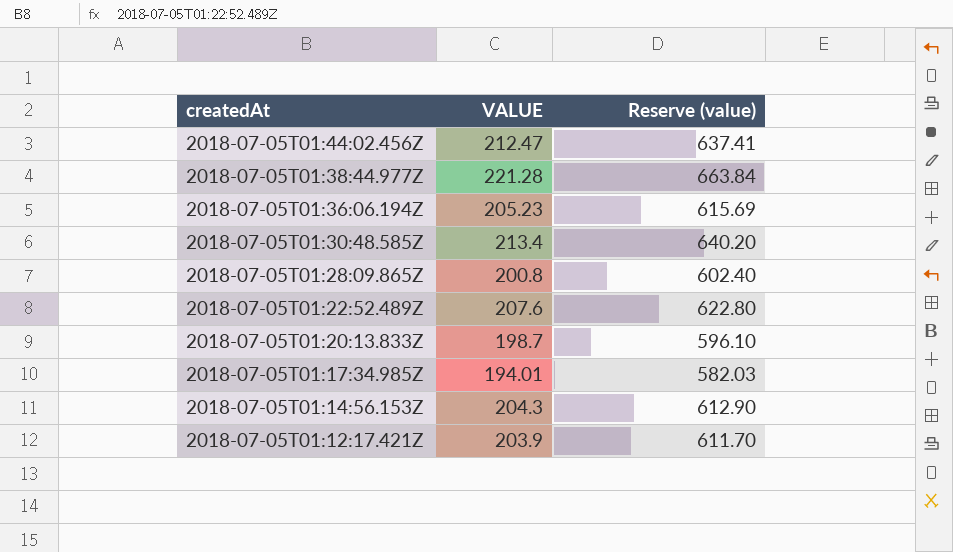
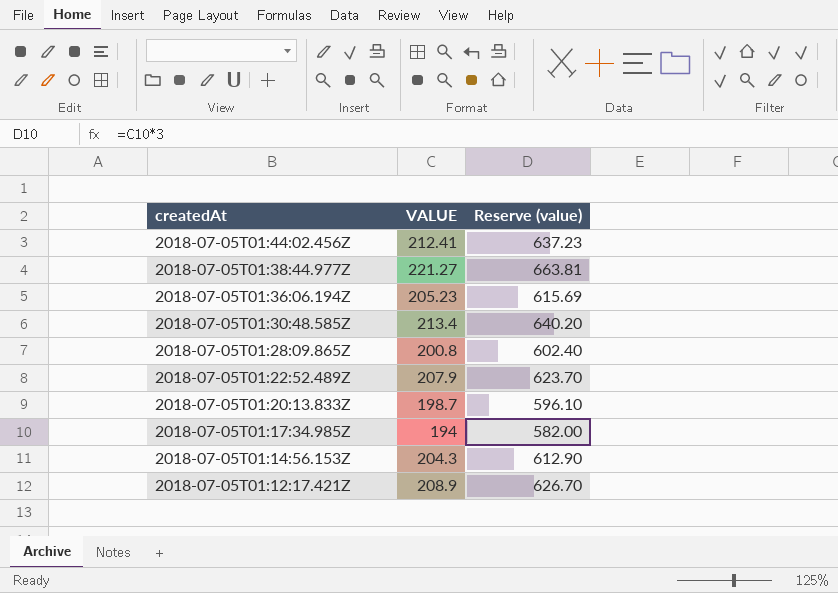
2018-07-05T01:44:02.456Z | VALUE: 212.47 -> 212.41
2018-07-05T01:44:02.456Z | Reserve (value): 637.41 -> 637.23
2018-07-05T01:38:44.977Z | VALUE: 221.28 -> 221.27
2018-07-05T01:38:44.977Z | Reserve (value): 663.84 -> 663.81
2018-07-05T01:22:52.489Z | VALUE: 207.6 -> 207.9
2018-07-05T01:22:52.489Z | Reserve (value): 622.80 -> 623.70
2018-07-05T01:17:34.985Z | VALUE: 194.01 -> 194
2018-07-05T01:17:34.985Z | Reserve (value): 582.03 -> 582.00
2018-07-05T01:12:17.421Z | VALUE: 203.9 -> 208.9
2018-07-05T01:12:17.421Z | Reserve (value): 611.70 -> 626.70

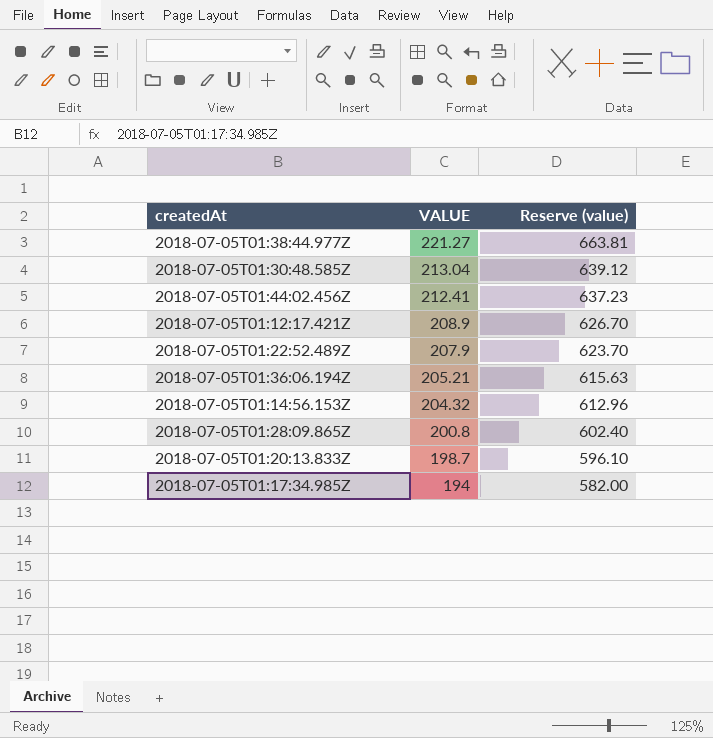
row order: createdAt descending -> VALUE descending
2018-07-05T01:30:48.585Z | VALUE: 213.4 -> 213.04
2018-07-05T01:30:48.585Z | Reserve (value): 640.20 -> 639.12
2018-07-05T01:36:06.194Z | VALUE: 205.23 -> 205.21
2018-07-05T01:36:06.194Z | Reserve (value): 615.69 -> 615.63
2018-07-05T01:14:56.153Z | VALUE: 204.3 -> 204.32
2018-07-05T01:14:56.153Z | Reserve (value): 612.90 -> 612.96

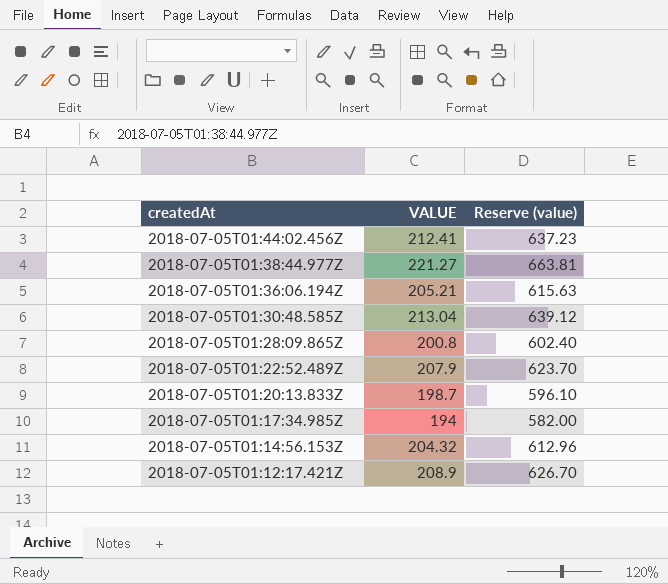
row order: VALUE descending -> createdAt descending

